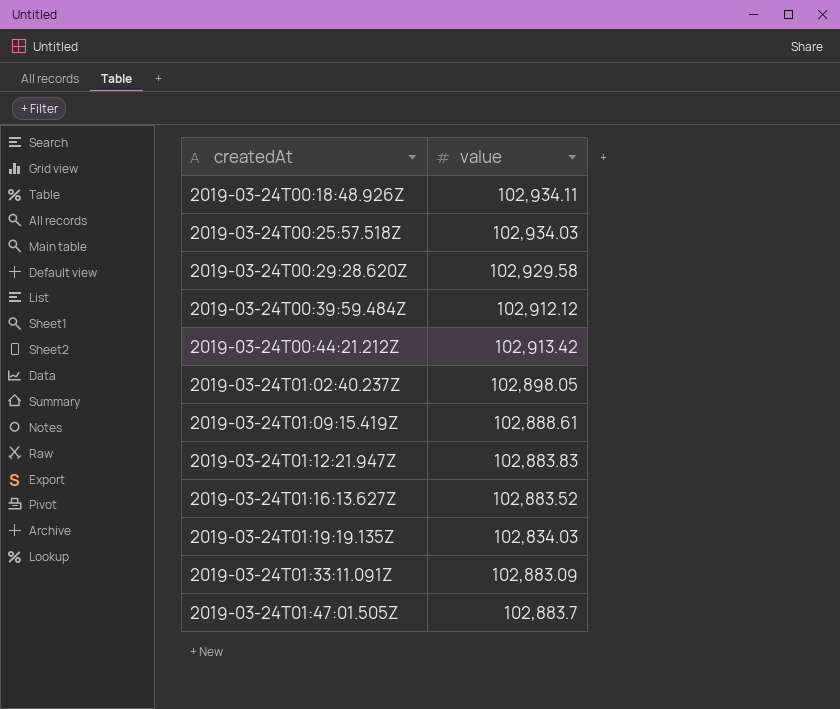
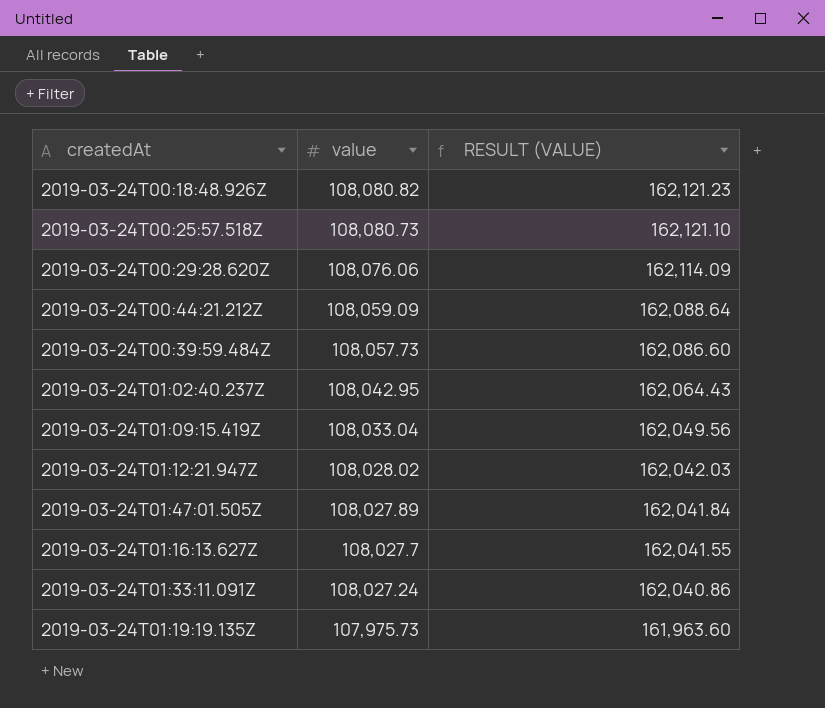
row order: createdAt ascending -> value descending
column RESULT (VALUE) | formula: none -> [value] * 1.5
2019-03-24T00:18:48.926Z | value: 102,934.11 -> 108,080.82
2019-03-24T00:25:57.518Z | value: 102,934.03 -> 108,080.73
2019-03-24T00:29:28.620Z | value: 102,929.58 -> 108,076.06
2019-03-24T00:44:21.212Z | value: 102,913.42 -> 108,059.09
2019-03-24T00:39:59.484Z | value: 102,912.12 -> 108,057.73
2019-03-24T01:02:40.237Z | value: 102,898.05 -> 108,042.95
2019-03-24T01:09:15.419Z | value: 102,888.61 -> 108,033.04
2019-03-24T01:12:21.947Z | value: 102,883.83 -> 108,028.02
2019-03-24T01:47:01.505Z | value: 102,883.7 -> 108,027.89
2019-03-24T01:16:13.627Z | value: 102,883.52 -> 108,027.7
2019-03-24T01:33:11.091Z | value: 102,883.09 -> 108,027.24
2019-03-24T01:19:19.135Z | value: 102,834.03 -> 107,975.73

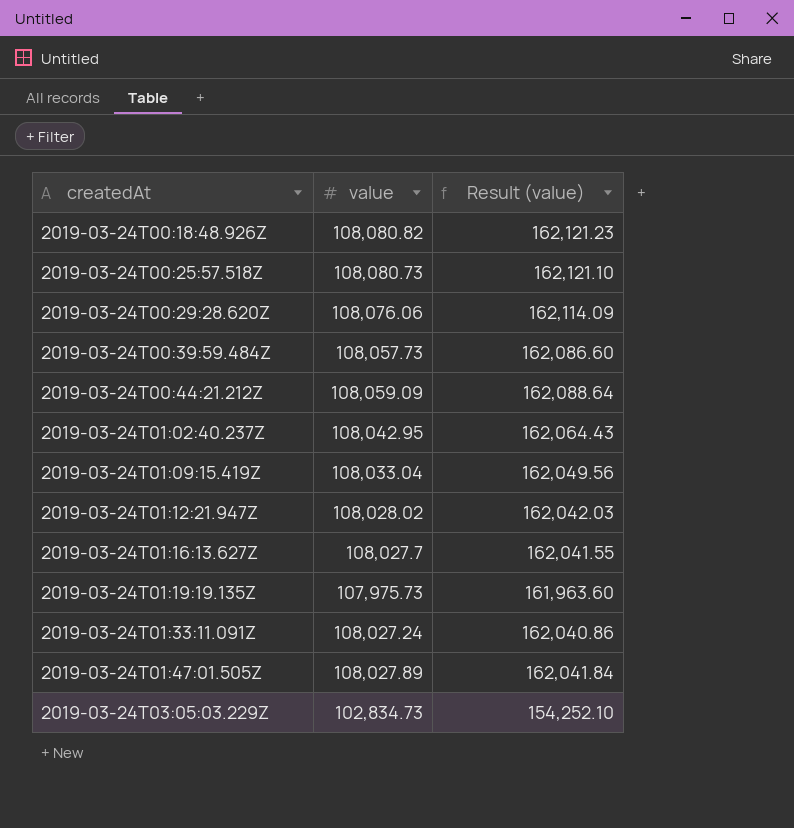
row order: value descending -> createdAt ascending
column name: RESULT (VALUE) -> Result (value)
row 2019-03-24T03:05:03.229Z: none -> 102,834.73 | 154,252.10

